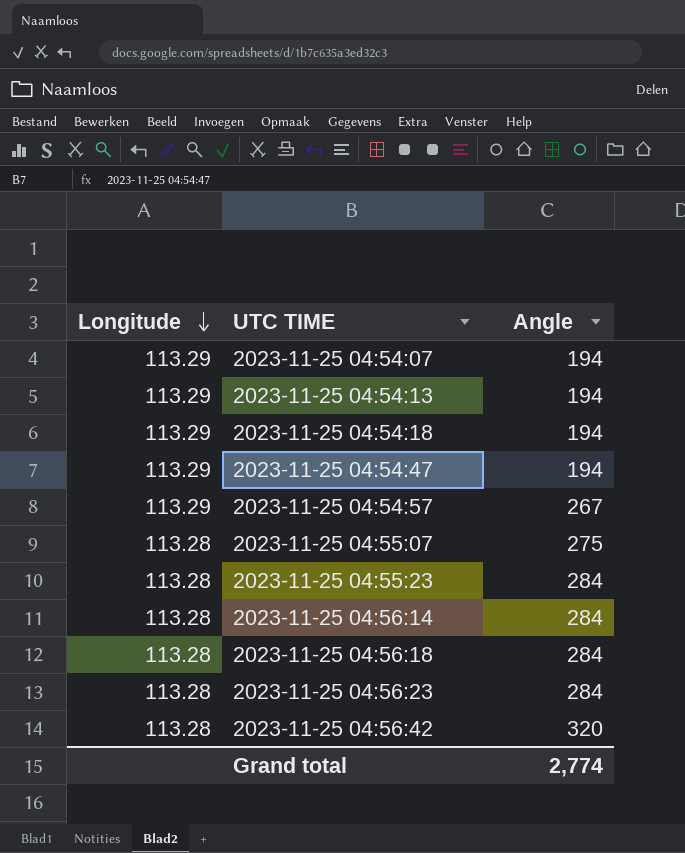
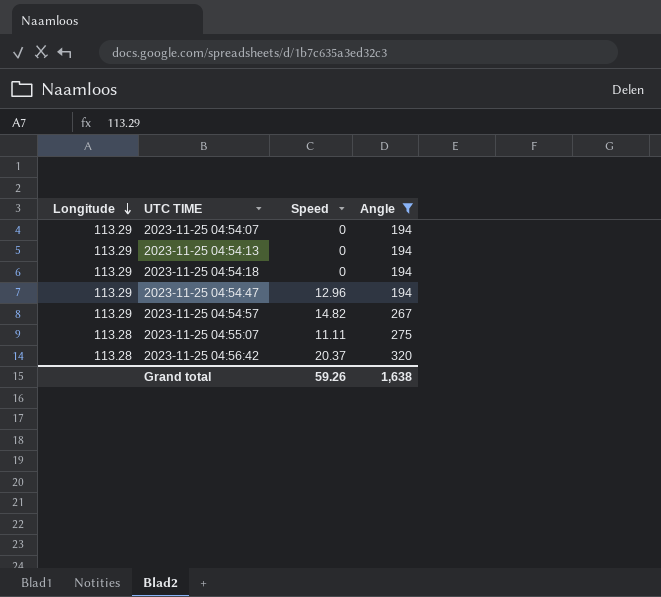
filter: none -> Angle != 284
column Speed | position: none -> 3
Grand total | Angle: 2,774 -> 1,638

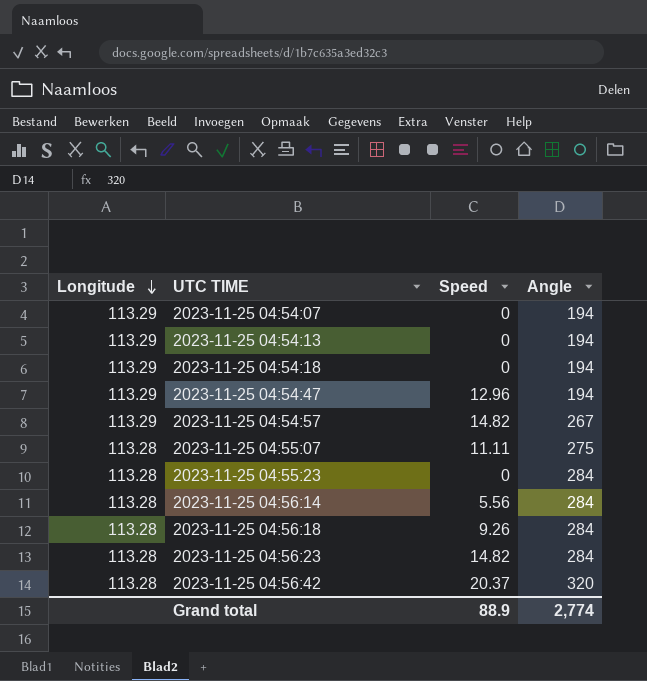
filter: Angle != 284 -> none
Grand total | Speed: 59.26 -> 88.9
Grand total | Angle: 1,638 -> 2,774

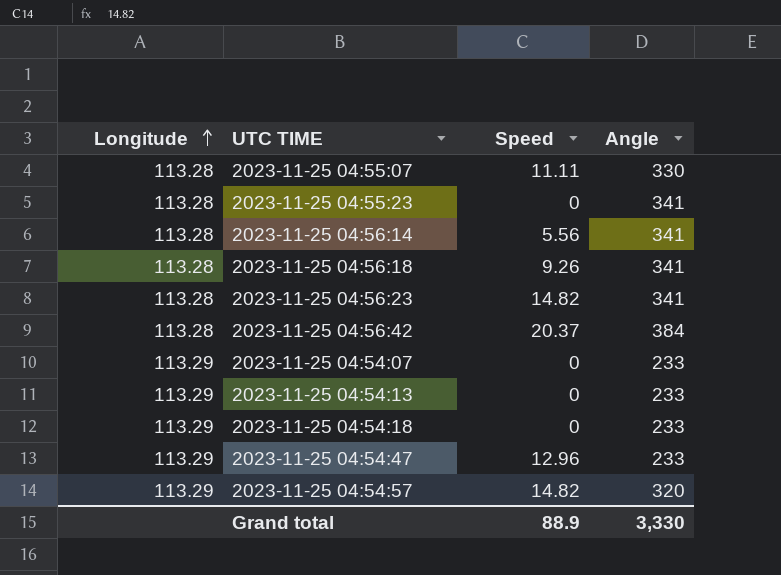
row order: Longitude descending -> Longitude ascending
2023-11-25 04:55:07 | Angle: 275 -> 330
2023-11-25 04:55:23 | Angle: 284 -> 341
2023-11-25 04:56:14 | Angle: 284 -> 341
2023-11-25 04:56:18 | Angle: 284 -> 341
2023-11-25 04:56:23 | Angle: 284 -> 341
2023-11-25 04:56:42 | Angle: 320 -> 384
2023-11-25 04:54:07 | Angle: 194 -> 233
2023-11-25 04:54:13 | Angle: 194 -> 233
2023-11-25 04:54:18 | Angle: 194 -> 233
2023-11-25 04:54:47 | Angle: 194 -> 233
2023-11-25 04:54:57 | Angle: 267 -> 320
Grand total | Angle: 2,774 -> 3,330

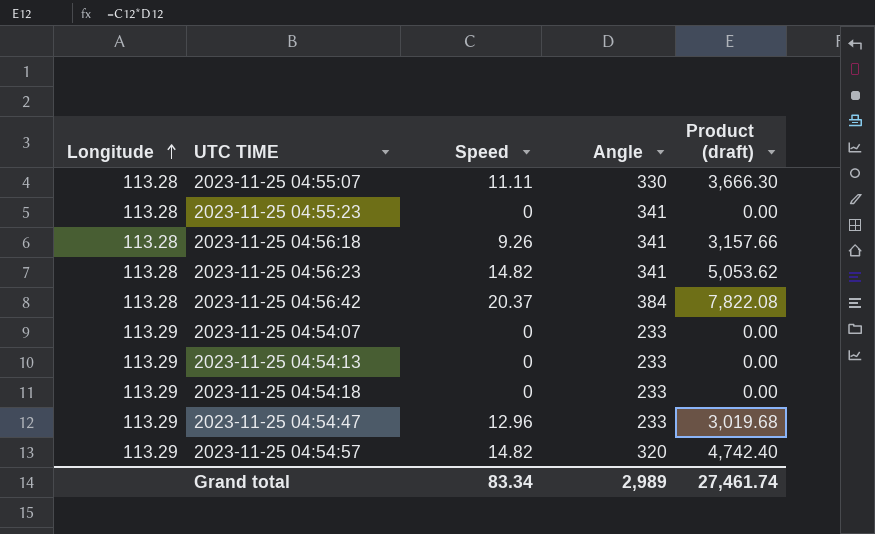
column Product (draft) | formula: none -> [Speed] * [Angle]
row 2023-11-25 04:56:14: 113.28 | 5.56 | 341 -> none
Grand total | Speed: 88.9 -> 83.34
Grand total | Angle: 3,330 -> 2,989

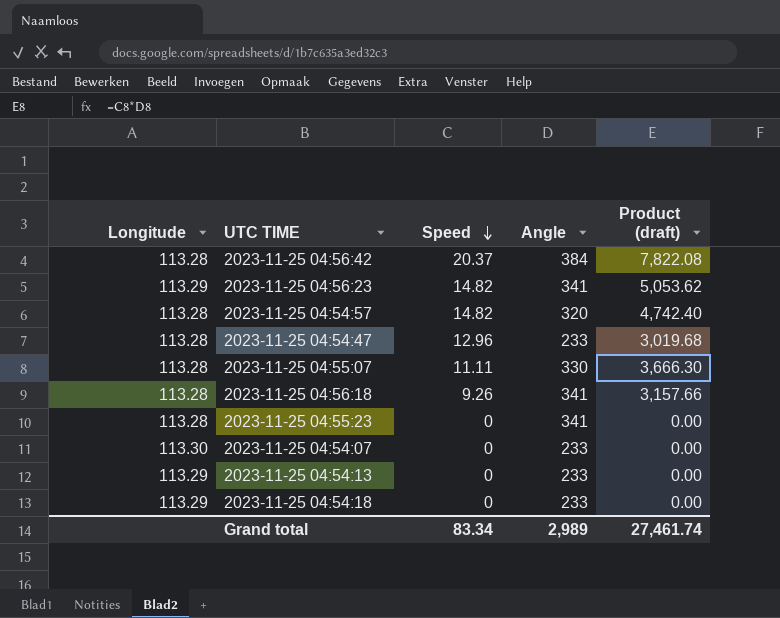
row order: Longitude ascending -> Speed descending
2023-11-25 04:56:23 | Longitude: 113.28 -> 113.29
2023-11-25 04:54:57 | Longitude: 113.29 -> 113.28
2023-11-25 04:54:47 | Longitude: 113.29 -> 113.28
2023-11-25 04:54:07 | Longitude: 113.29 -> 113.30

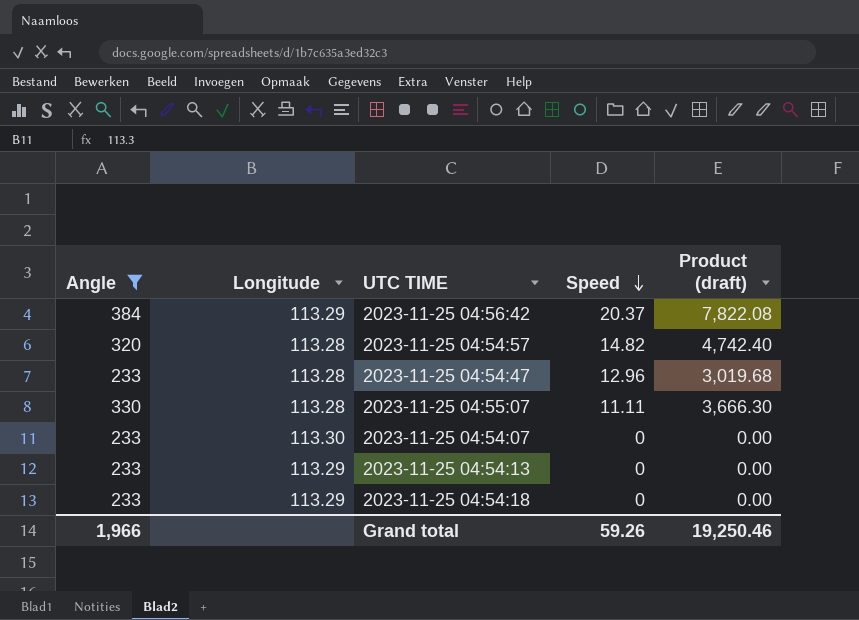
filter: none -> Angle != 341
column Angle | position: 4 -> 1
2023-11-25 04:56:42 | Longitude: 113.28 -> 113.29
Grand total | Angle: 2,989 -> 1,966
Grand total | Speed: 83.34 -> 59.26
Grand total | Product (draft): 27,461.74 -> 19,250.46

